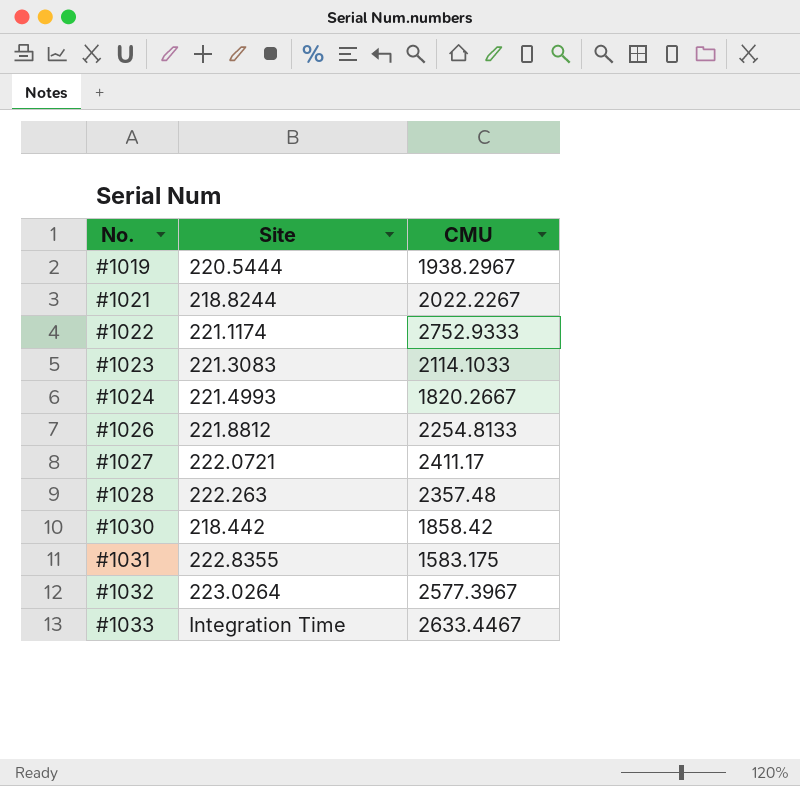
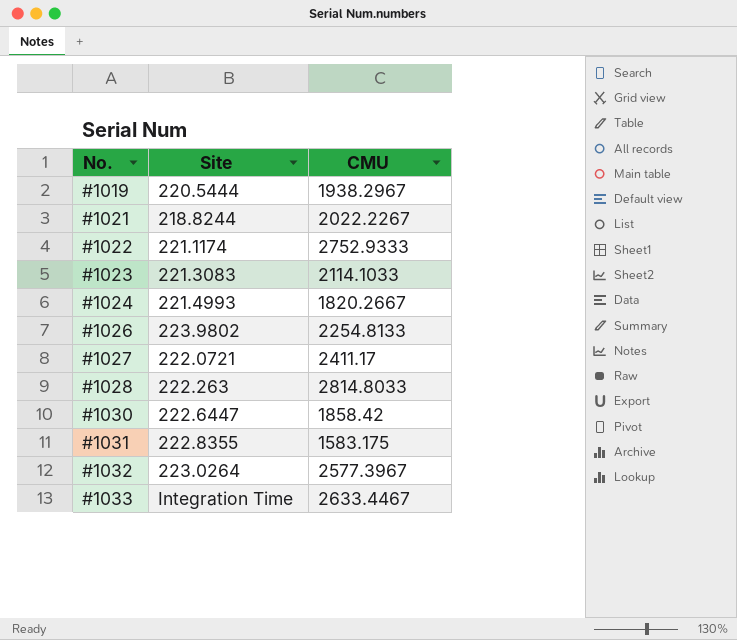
#1026 | Site: 221.8812 -> 223.9802
#1028 | CMU: 2357.48 -> 2814.8033
#1030 | Site: 218.442 -> 222.6447

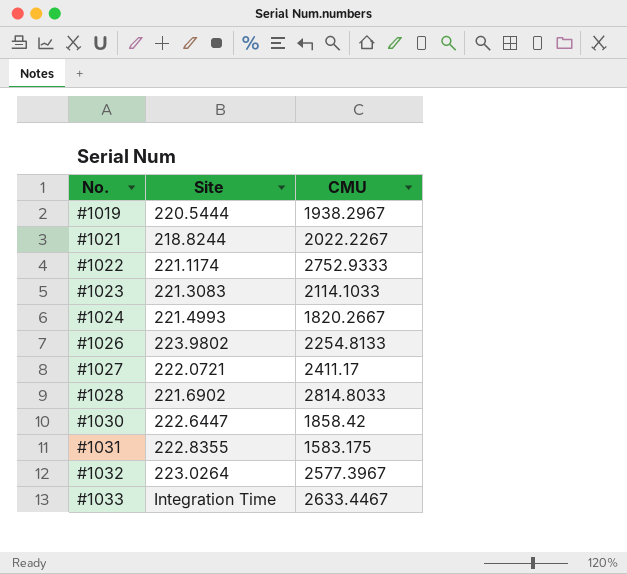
#1028 | Site: 222.263 -> 221.6902

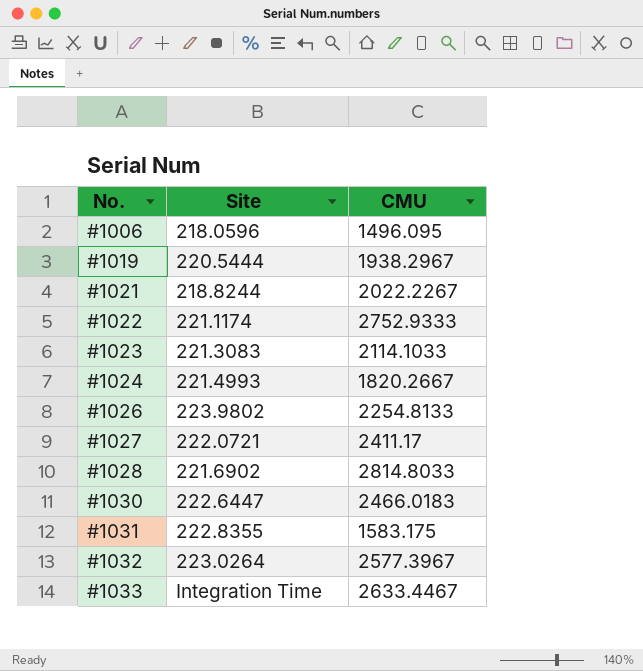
row #1006: none -> 218.0596 | 1496.095
#1030 | CMU: 1858.42 -> 2466.0183

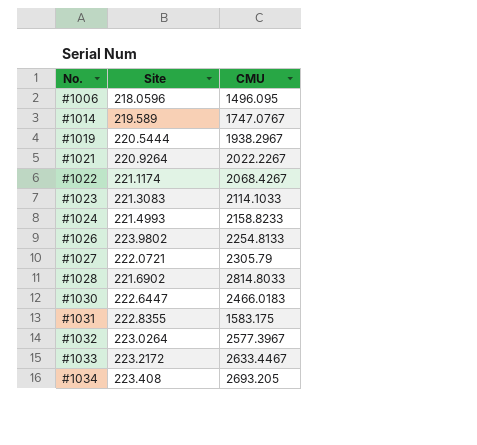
row #1014: none -> 219.589 | 1747.0767
#1021 | Site: 218.8244 -> 220.9264
#1022 | CMU: 2752.9333 -> 2068.4267
#1024 | CMU: 1820.2667 -> 2158.8233
#1027 | CMU: 2411.17 -> 2305.79
#1033 | Site: Integration Time -> 223.2172
row #1034: none -> 223.408 | 2693.205

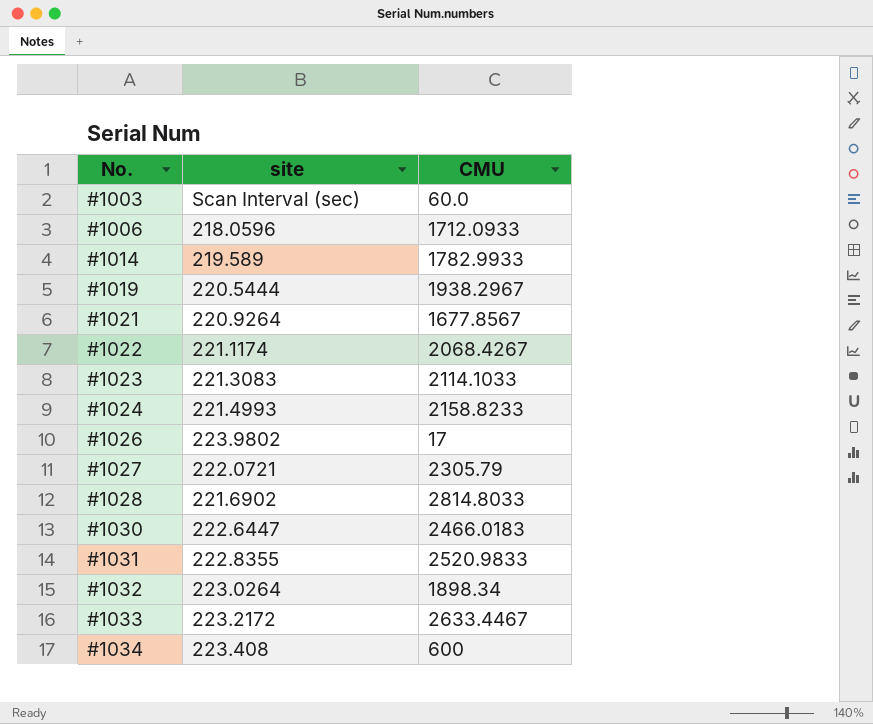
column name: Site -> site
row #1003: none -> Scan Interval (sec) | 60.0
#1006 | CMU: 1496.095 -> 1712.0933
#1014 | CMU: 1747.0767 -> 1782.9933
#1021 | CMU: 2022.2267 -> 1677.8567
#1026 | CMU: 2254.8133 -> 17
#1031 | CMU: 1583.175 -> 2520.9833
#1032 | CMU: 2577.3967 -> 1898.34
#1034 | CMU: 2693.205 -> 600

